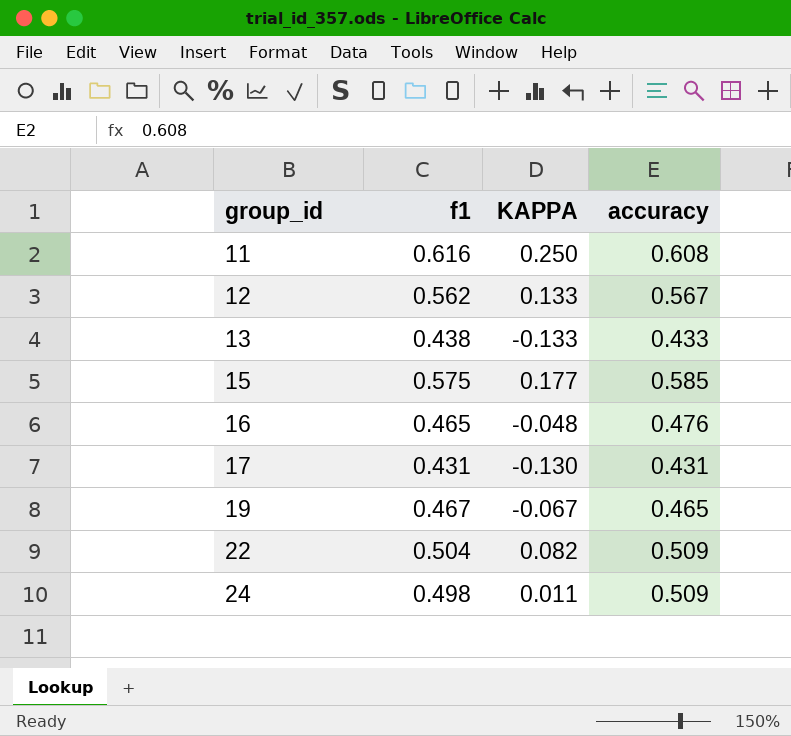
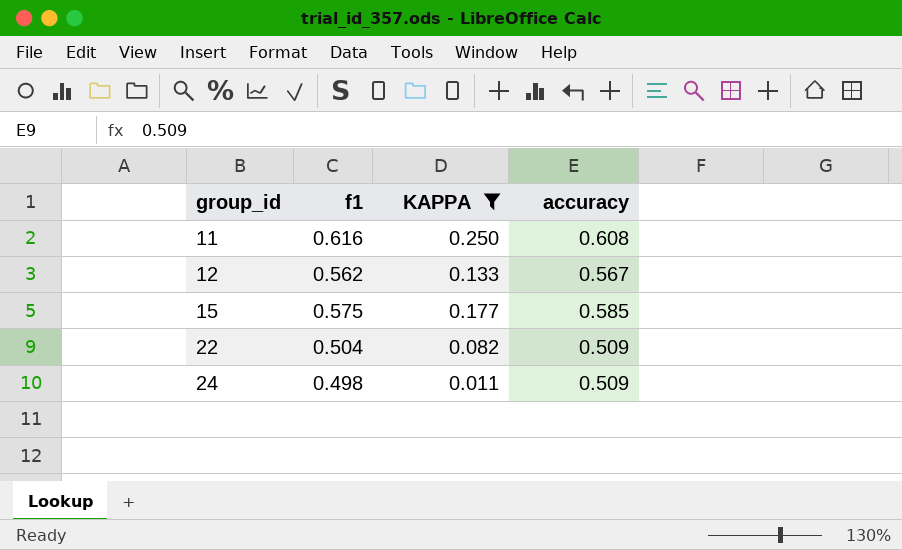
filter: none -> KAPPA >= 0.011

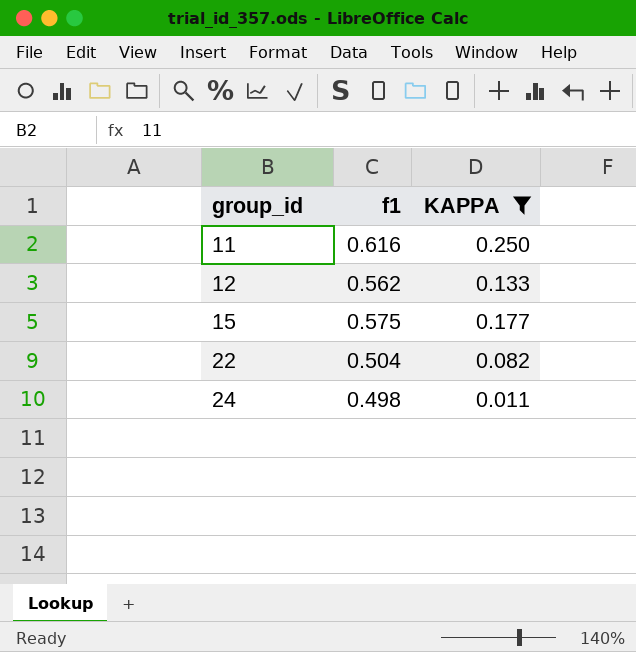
column accuracy | position: 4 -> none

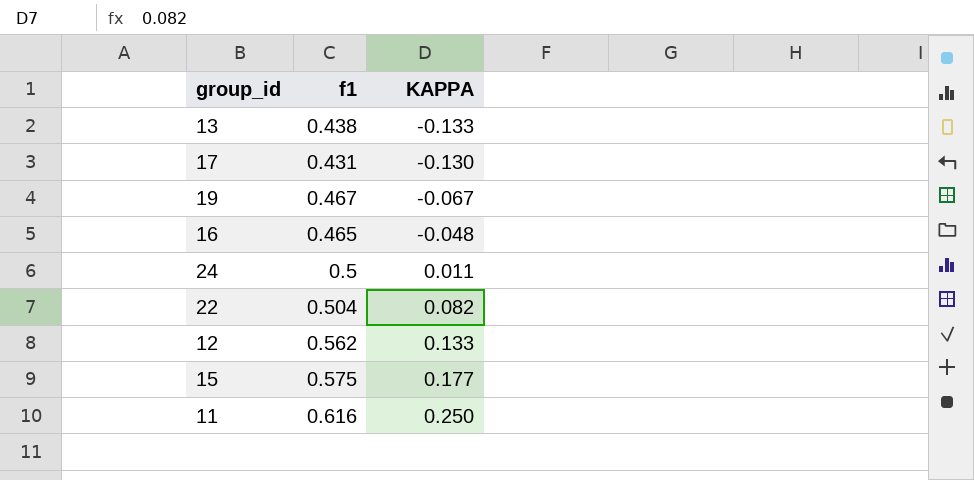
filter: KAPPA >= 0.011 -> none
row order: group_id ascending -> KAPPA ascending
24 | f1: 0.498 -> 0.5

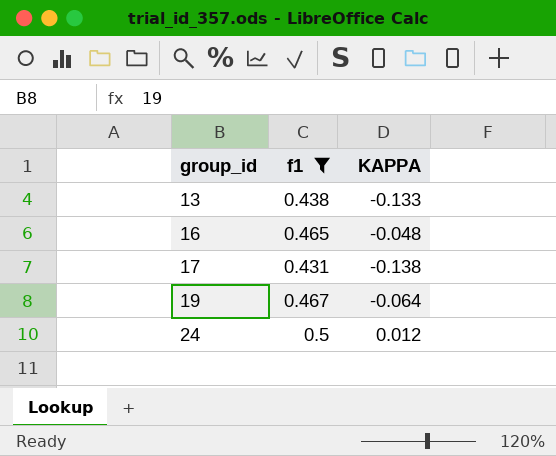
filter: none -> f1 <= 0.5
row order: KAPPA ascending -> group_id ascending
17 | KAPPA: -0.130 -> -0.138
19 | KAPPA: -0.067 -> -0.064
24 | KAPPA: 0.011 -> 0.012

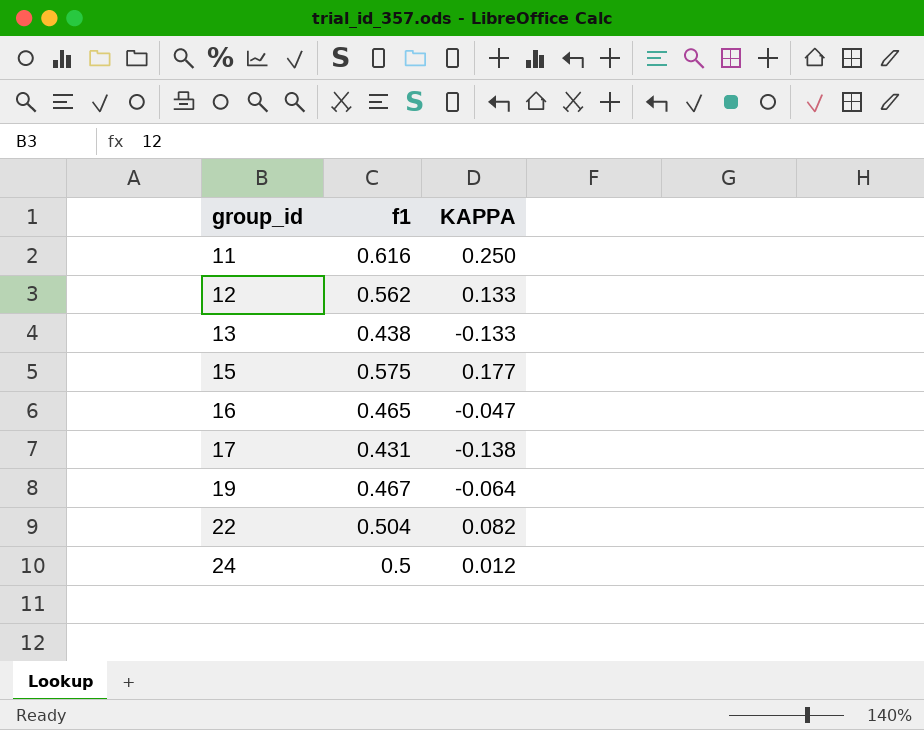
filter: f1 <= 0.5 -> none
16 | KAPPA: -0.048 -> -0.047

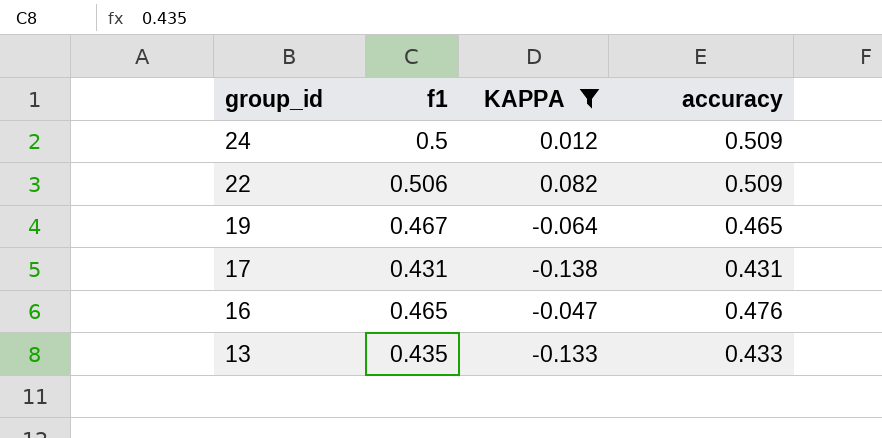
filter: none -> KAPPA <= 0.082
row order: group_id ascending -> group_id descending
column accuracy | position: none -> 4
22 | f1: 0.504 -> 0.506
13 | f1: 0.438 -> 0.435

